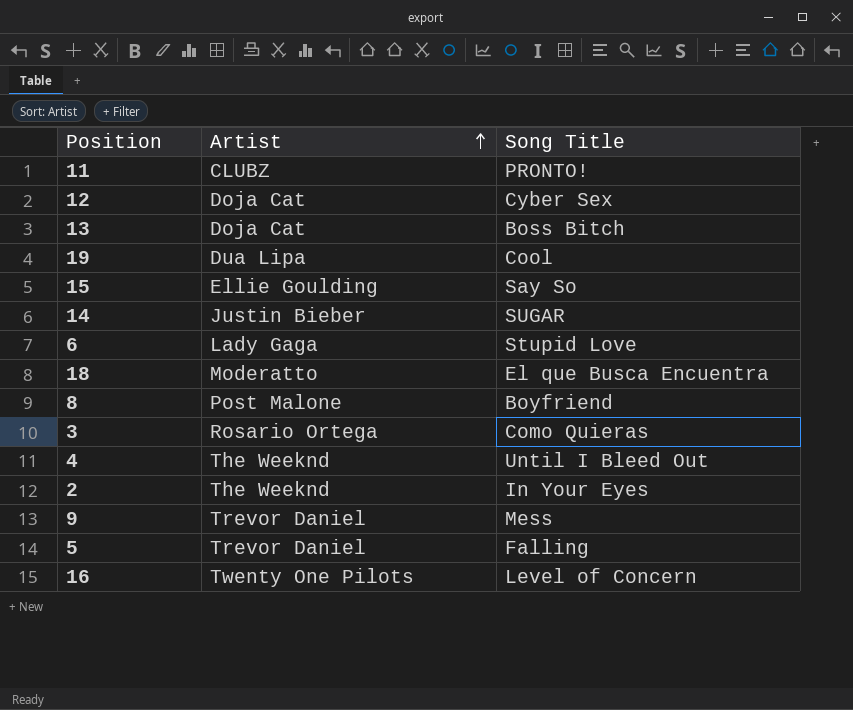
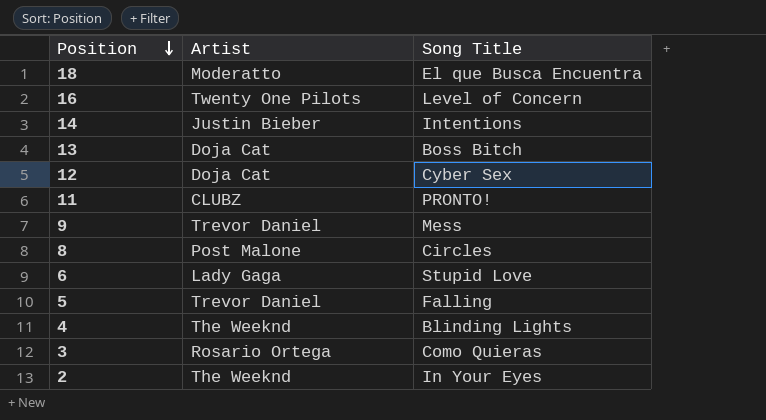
row order: Artist ascending -> Position descending
row 19: Dua Lipa | Cool -> none
row 15: Ellie Goulding | Say So -> none
14 | Song Title: SUGAR -> Intentions
8 | Song Title: Boyfriend -> Circles
4 | Song Title: Until I Bleed Out -> Blinding Lights

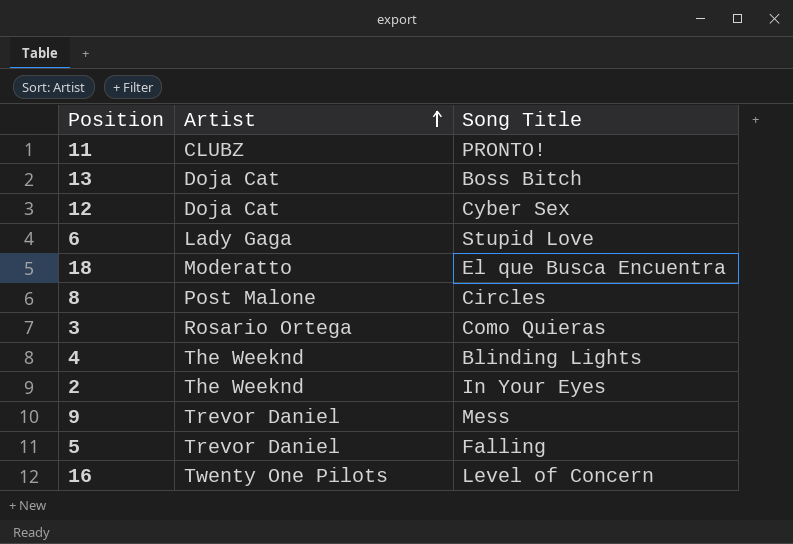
row order: Position descending -> Artist ascending
row 14: Justin Bieber | Intentions -> none

